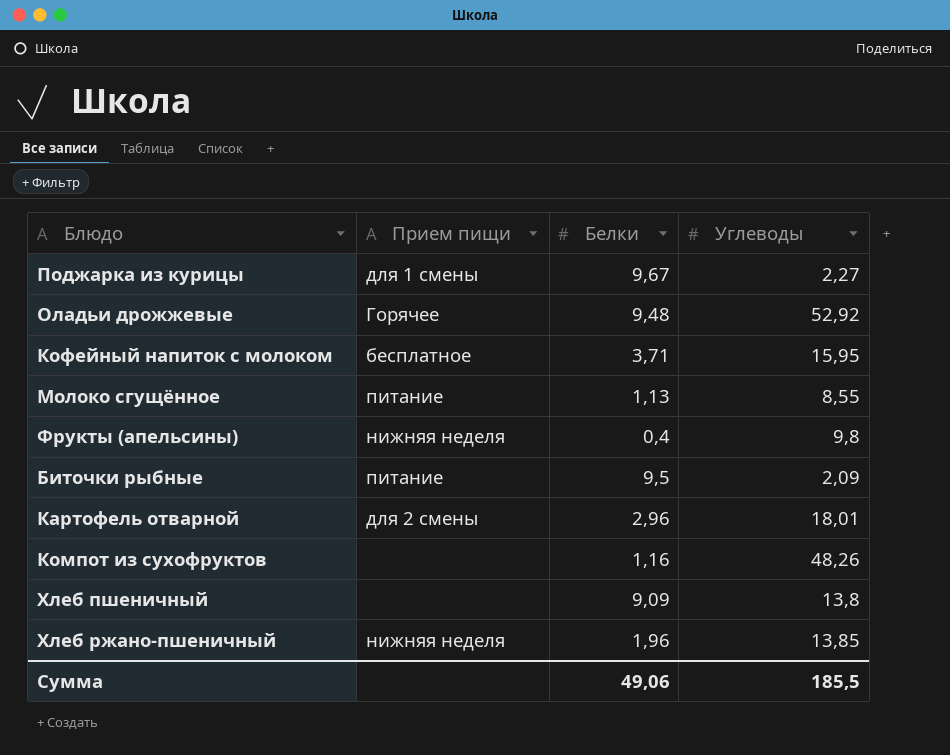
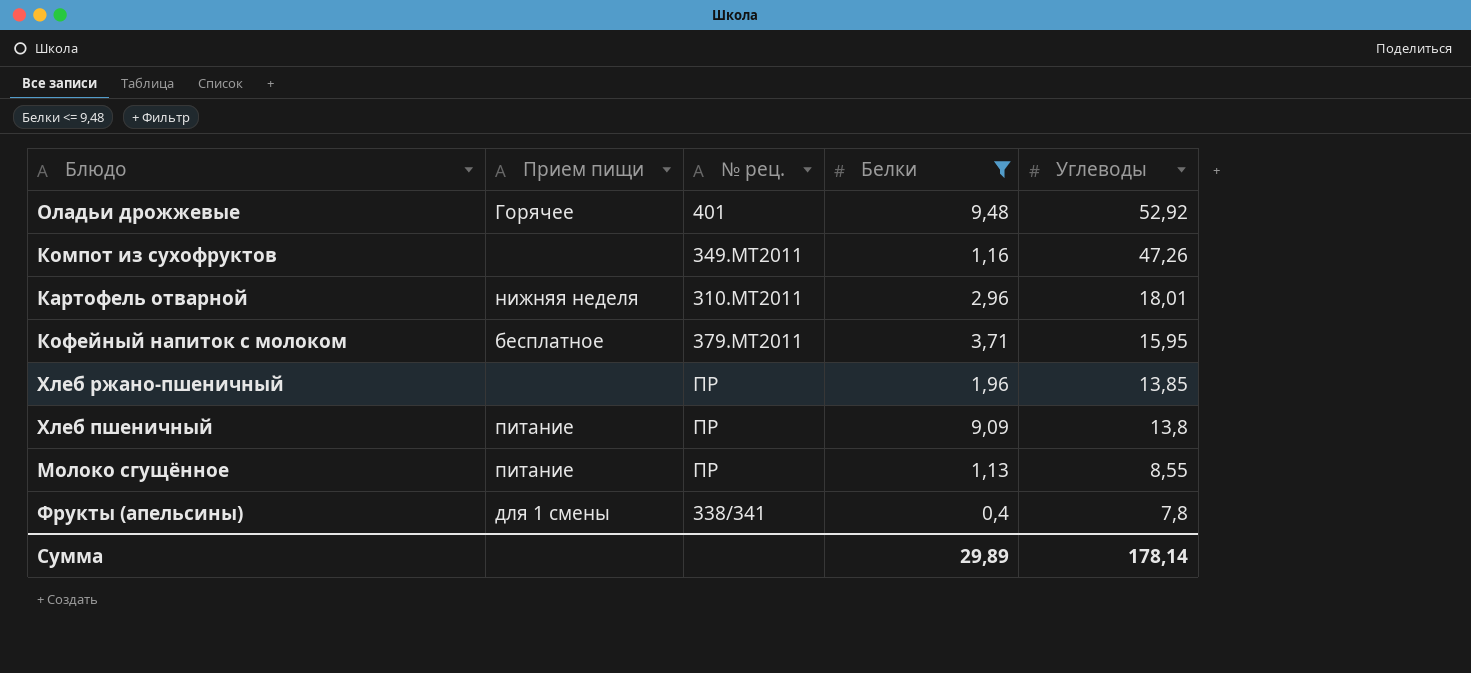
filter: none -> Белки <= 9,48
row order: none -> Углеводы descending
column № рец. | position: none -> 3
Компот из сухофруктов | Углеводы: 48,26 -> 47,26
Картофель отварной | Прием пищи: для 2 смены -> нижняя неделя
Хлеб ржано-пшеничный | Прием пищи: нижняя неделя -> none
Хлеб пшеничный | Прием пищи: none -> питание
Фрукты (апельсины) | Прием пищи: нижняя неделя -> для 1 смены
Фрукты (апельсины) | Углеводы: 9,8 -> 7,8
Сумма | Белки: 49,06 -> 29,89
Сумма | Углеводы: 185,5 -> 178,14

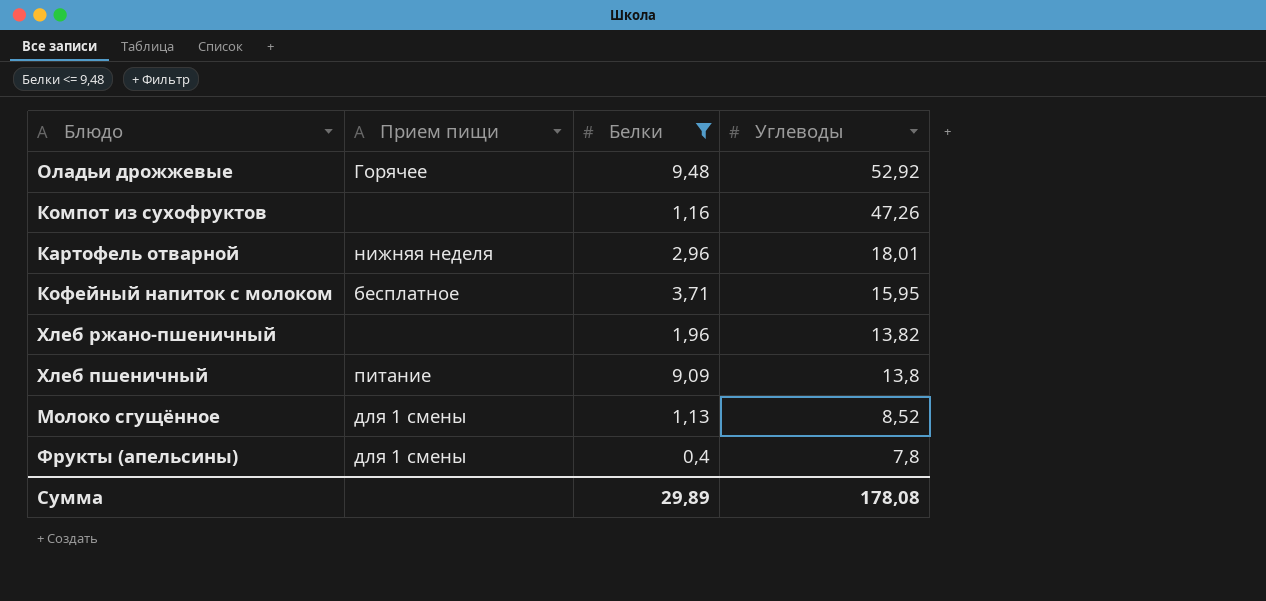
column № рец. | position: 3 -> none
Хлеб ржано-пшеничный | Углеводы: 13,85 -> 13,82
Молоко сгущённое | Прием пищи: питание -> для 1 смены
Молоко сгущённое | Углеводы: 8,55 -> 8,52
Сумма | Углеводы: 178,14 -> 178,08

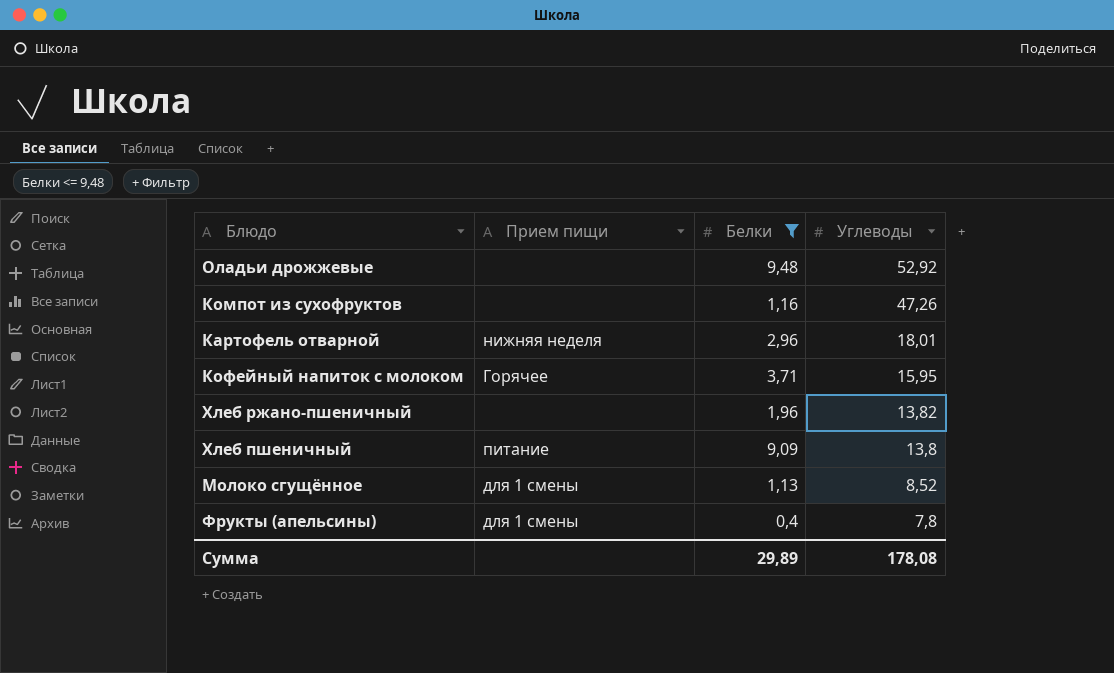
Оладьи дрожжевые | Прием пищи: Горячее -> none
Кофейный напиток с молоком | Прием пищи: бесплатное -> Горячее

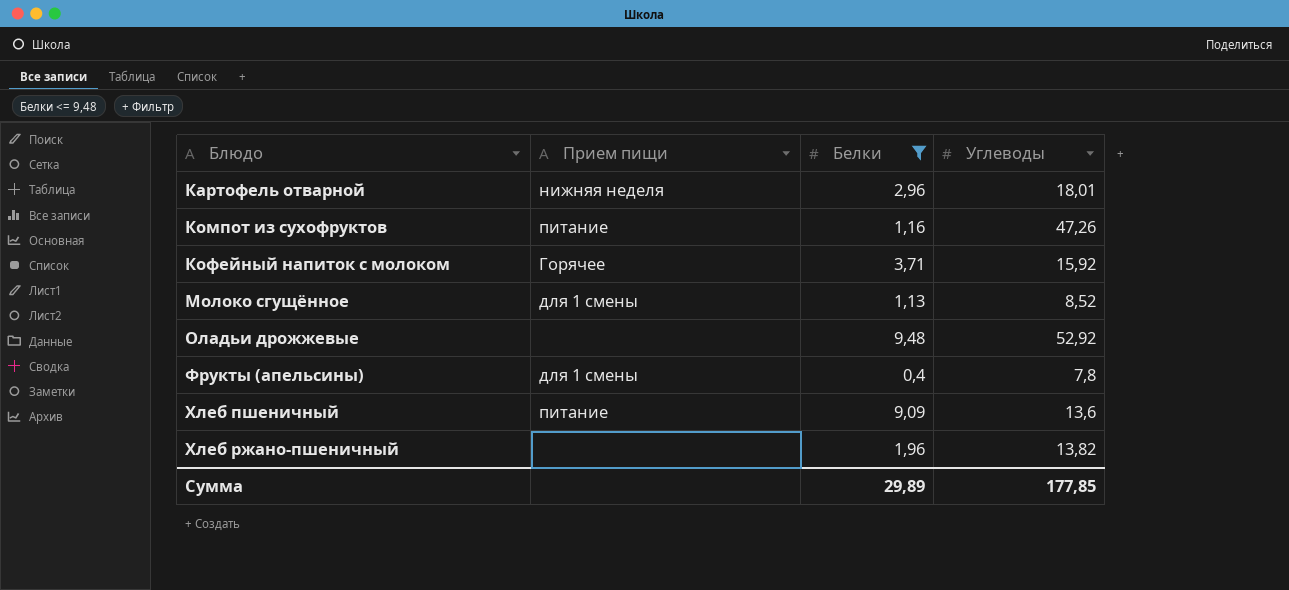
row order: Углеводы descending -> Блюдо ascending
Компот из сухофруктов | Прием пищи: none -> питание
Кофейный напиток с молоком | Углеводы: 15,95 -> 15,92
Хлеб пшеничный | Углеводы: 13,8 -> 13,6
Сумма | Углеводы: 178,08 -> 177,85

